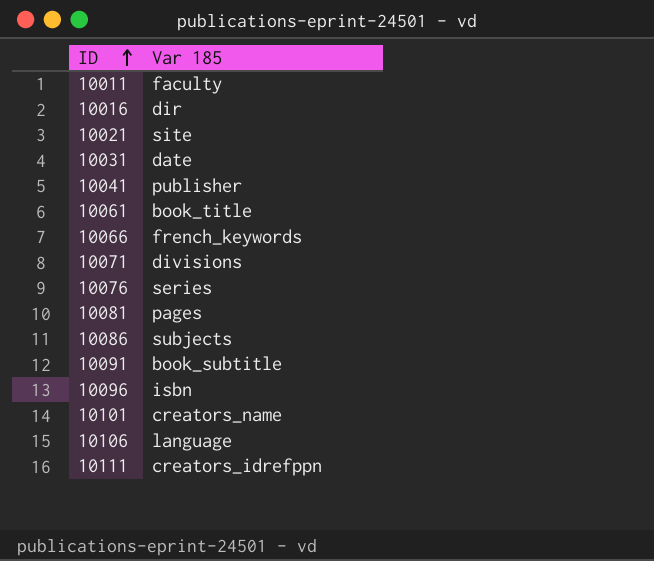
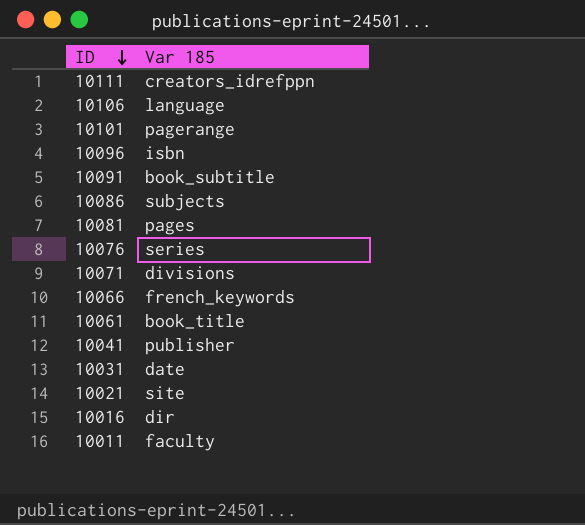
row order: ID ascending -> ID descending
10101 | Var 185: creators_name -> pagerange

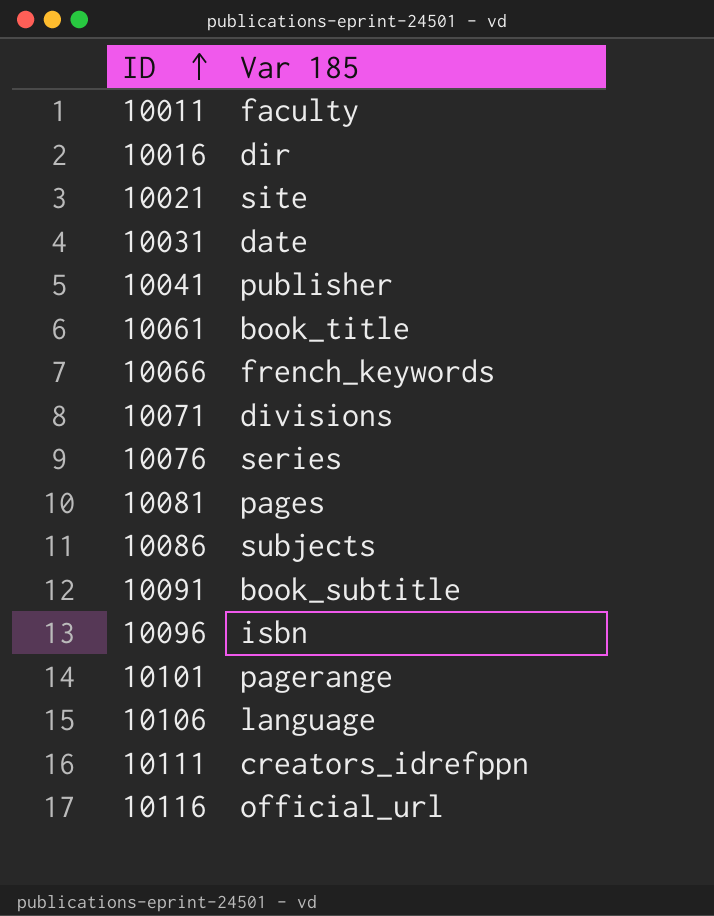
row order: ID descending -> ID ascending
row 10116: none -> official_url

